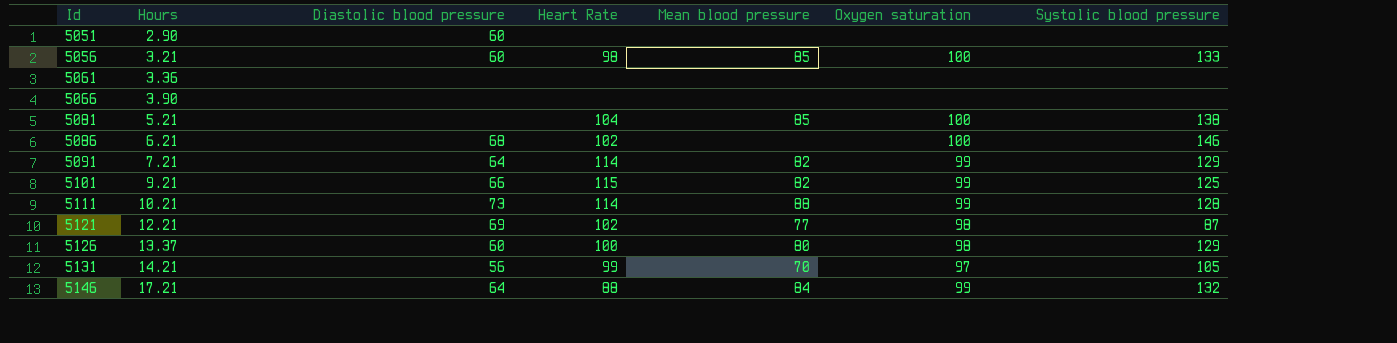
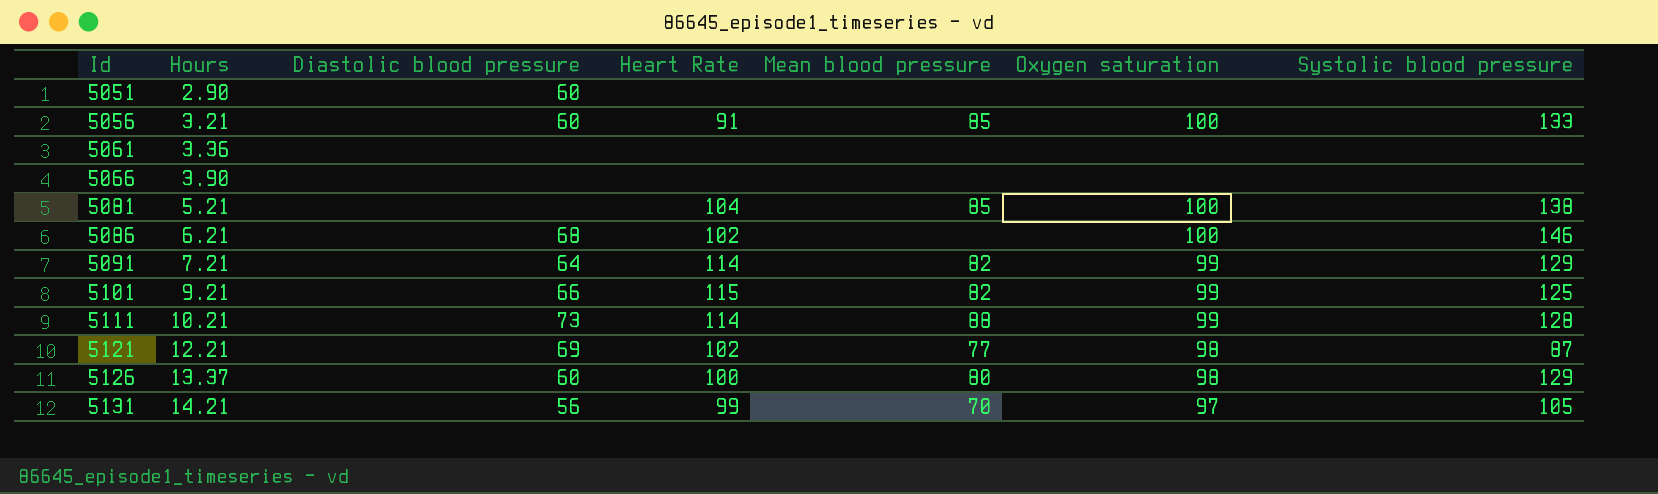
row 5146: 17.21 | 64 | 88 | 84 | 99 | 132 -> none
5056 | Heart Rate: 98 -> 91

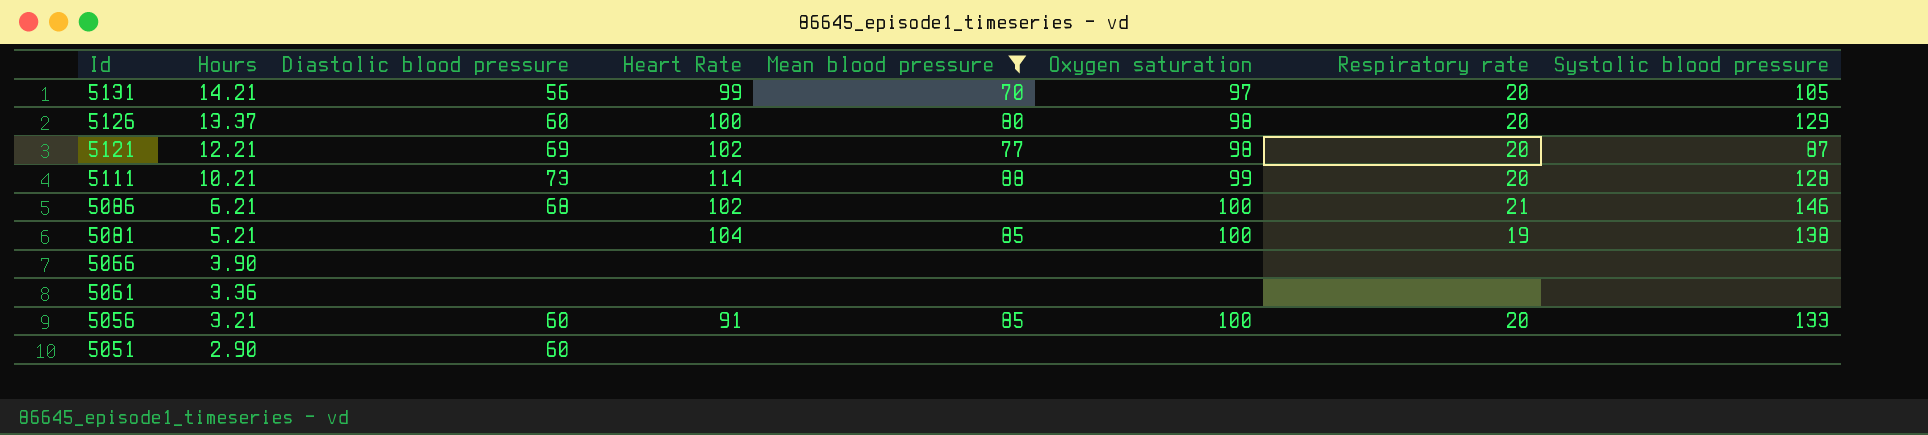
filter: none -> Mean blood pressure != 82
row order: Id ascending -> Id descending
column Respiratory rate | position: none -> 7

